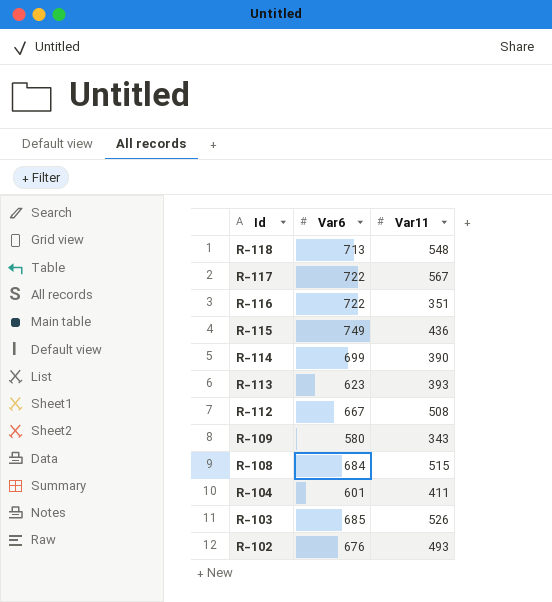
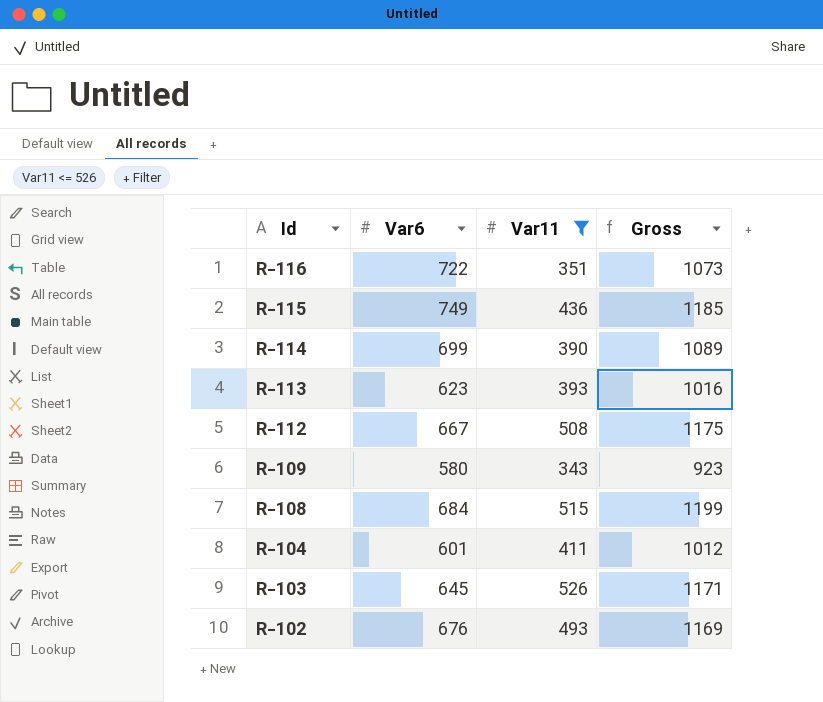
filter: none -> Var11 <= 526
column Gross | formula: none -> [Var6] + [Var11]
R-103 | Var6: 685 -> 645

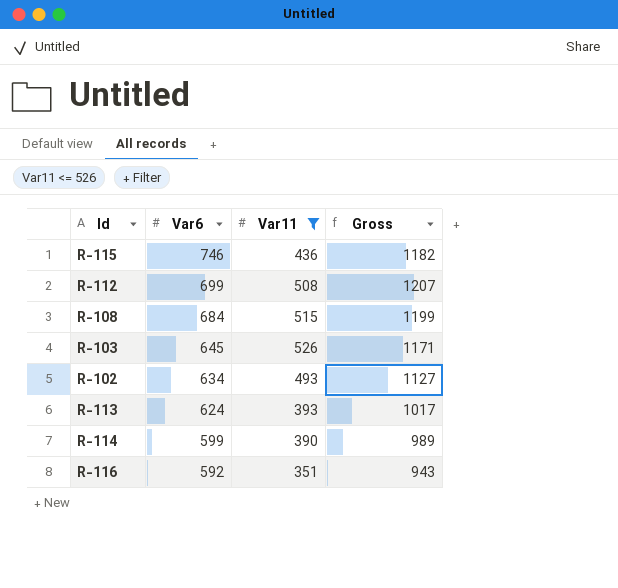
row order: Id descending -> Var6 descending
row R-109: 580 | 343 | 923 -> none
row R-104: 601 | 411 | 1012 -> none
R-115 | Var6: 749 -> 746
R-115 | Gross: 1185 -> 1182
R-112 | Var6: 667 -> 699
R-112 | Gross: 1175 -> 1207
R-102 | Var6: 676 -> 634
R-102 | Gross: 1169 -> 1127
R-113 | Var6: 623 -> 624
R-113 | Gross: 1016 -> 1017
R-114 | Var6: 699 -> 599
R-114 | Gross: 1089 -> 989
R-116 | Var6: 722 -> 592
R-116 | Gross: 1073 -> 943

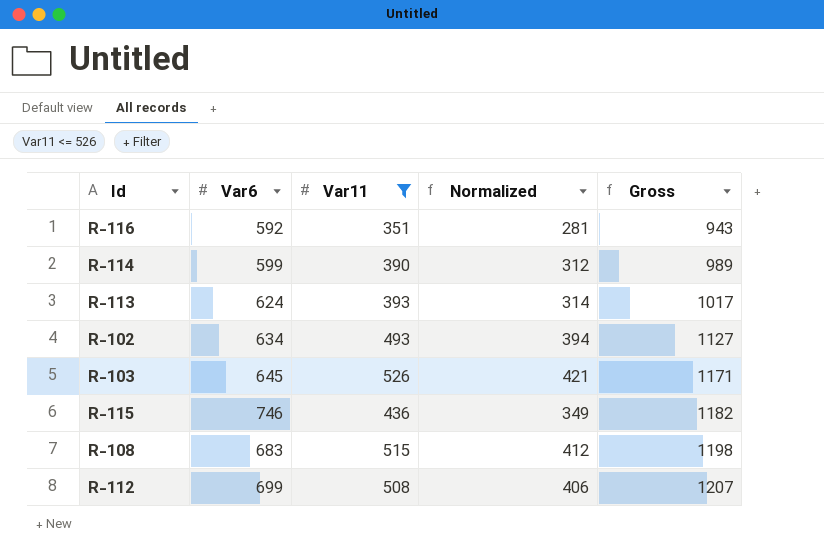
row order: Var6 descending -> Gross ascending
column Normalized | formula: none -> [Var11] * 0.8
R-108 | Var6: 684 -> 683
R-108 | Gross: 1199 -> 1198

